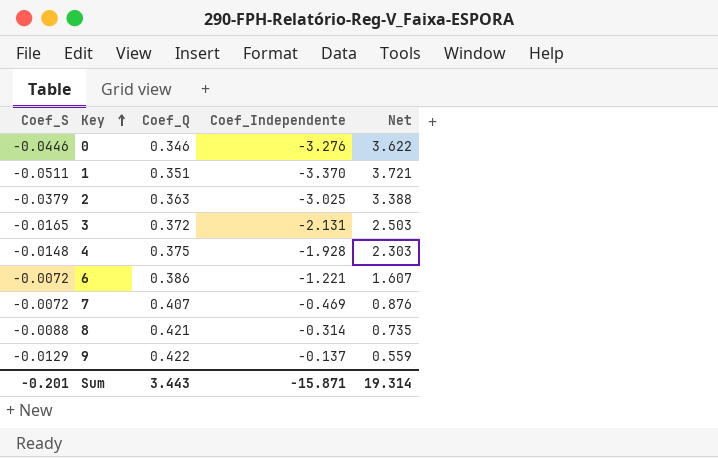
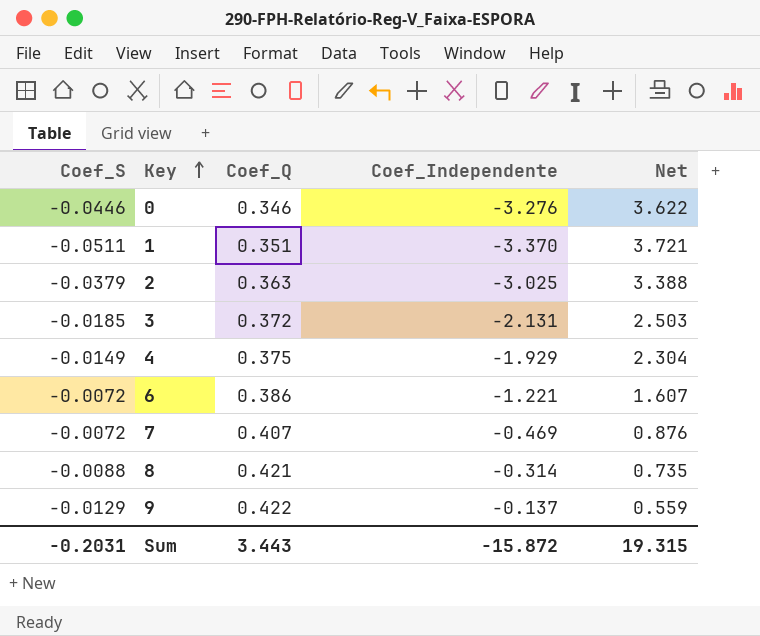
3 | Coef_S: -0.0165 -> -0.0185
4 | Coef_S: -0.0148 -> -0.0149
4 | Coef_Independente: -1.928 -> -1.929
4 | Net: 2.303 -> 2.304
Sum | Coef_S: -0.201 -> -0.2031
Sum | Coef_Independente: -15.871 -> -15.872
Sum | Net: 19.314 -> 19.315

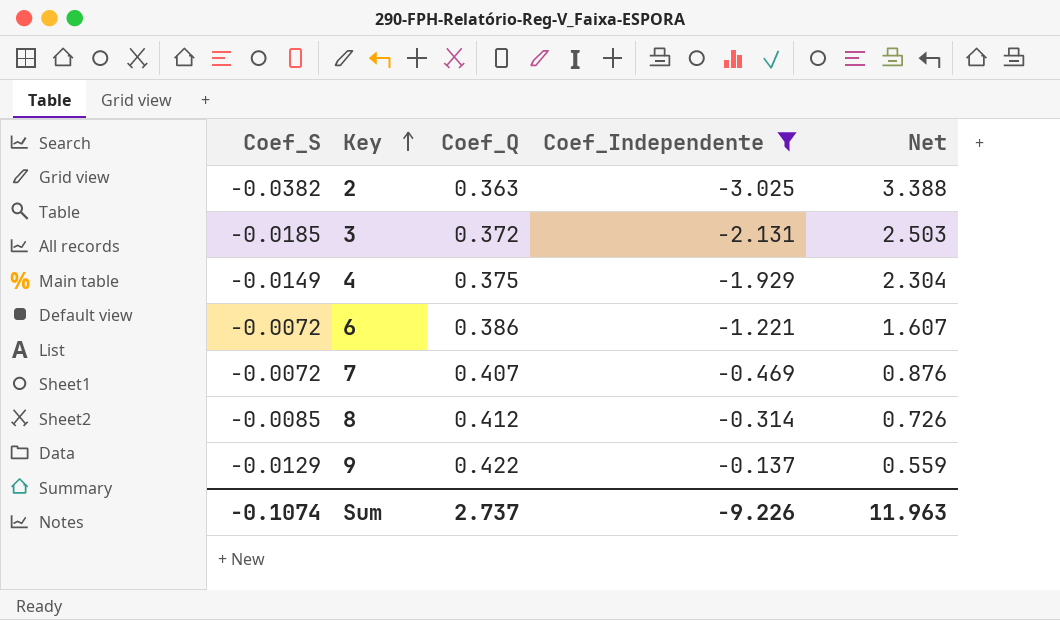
filter: none -> Coef_Independente >= -3.025
2 | Coef_S: -0.0379 -> -0.0382
8 | Coef_S: -0.0088 -> -0.0085
8 | Coef_Q: 0.421 -> 0.412
8 | Net: 0.735 -> 0.726
Sum | Coef_S: -0.2031 -> -0.1074
Sum | Coef_Q: 3.443 -> 2.737
Sum | Coef_Independente: -15.872 -> -9.226
Sum | Net: 19.315 -> 11.963

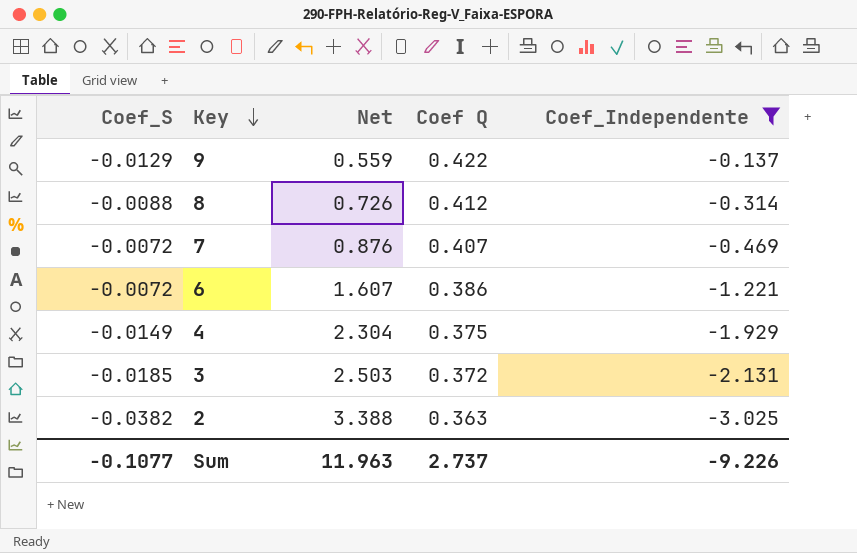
row order: Key ascending -> Key descending
column Net | position: 5 -> 3
column name: Coef_Q -> Coef Q
8 | Coef_S: -0.0085 -> -0.0088
Sum | Coef_S: -0.1074 -> -0.1077

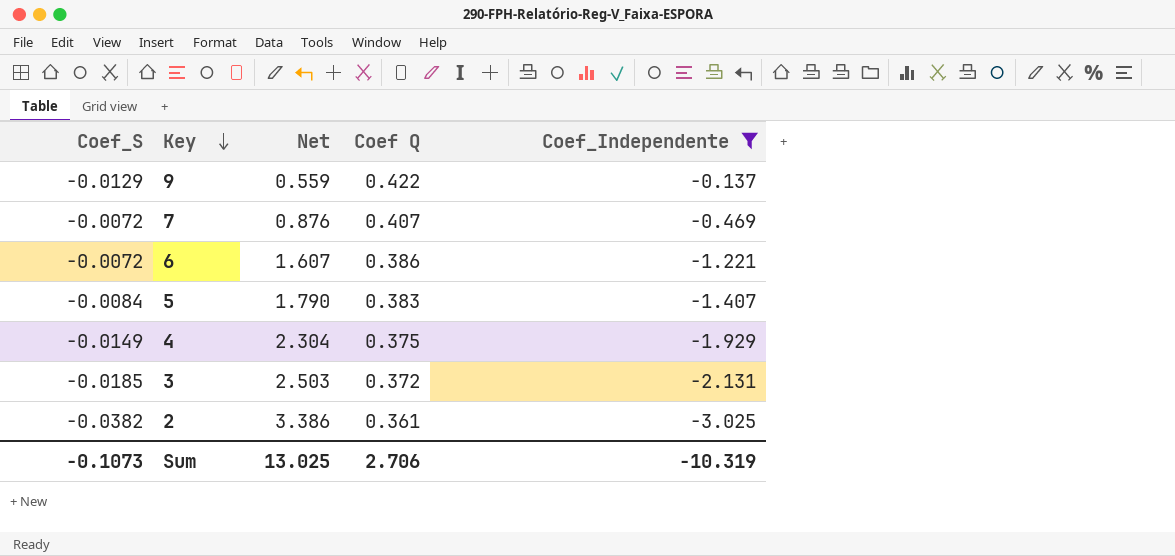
row 8: -0.0088 | 0.726 | 0.412 | -0.314 -> none
row 5: none -> -0.0084 | 1.790 | 0.383 | -1.407
2 | Net: 3.388 -> 3.386
2 | Coef Q: 0.363 -> 0.361
Sum | Coef_S: -0.1077 -> -0.1073
Sum | Net: 11.963 -> 13.025
Sum | Coef Q: 2.737 -> 2.706
Sum | Coef_Independente: -9.226 -> -10.319

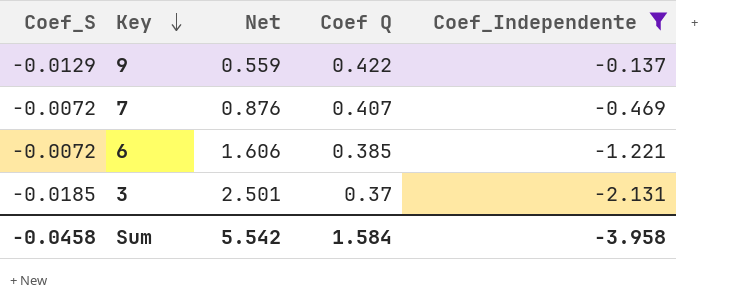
row 5: -0.0084 | 1.790 | 0.383 | -1.407 -> none
row 4: -0.0149 | 2.304 | 0.375 | -1.929 -> none
row 2: -0.0382 | 3.386 | 0.361 | -3.025 -> none
6 | Net: 1.607 -> 1.606
6 | Coef Q: 0.386 -> 0.385
3 | Net: 2.503 -> 2.501
3 | Coef Q: 0.372 -> 0.37
Sum | Coef_S: -0.1073 -> -0.0458
Sum | Net: 13.025 -> 5.542
Sum | Coef Q: 2.706 -> 1.584
Sum | Coef_Independente: -10.319 -> -3.958

